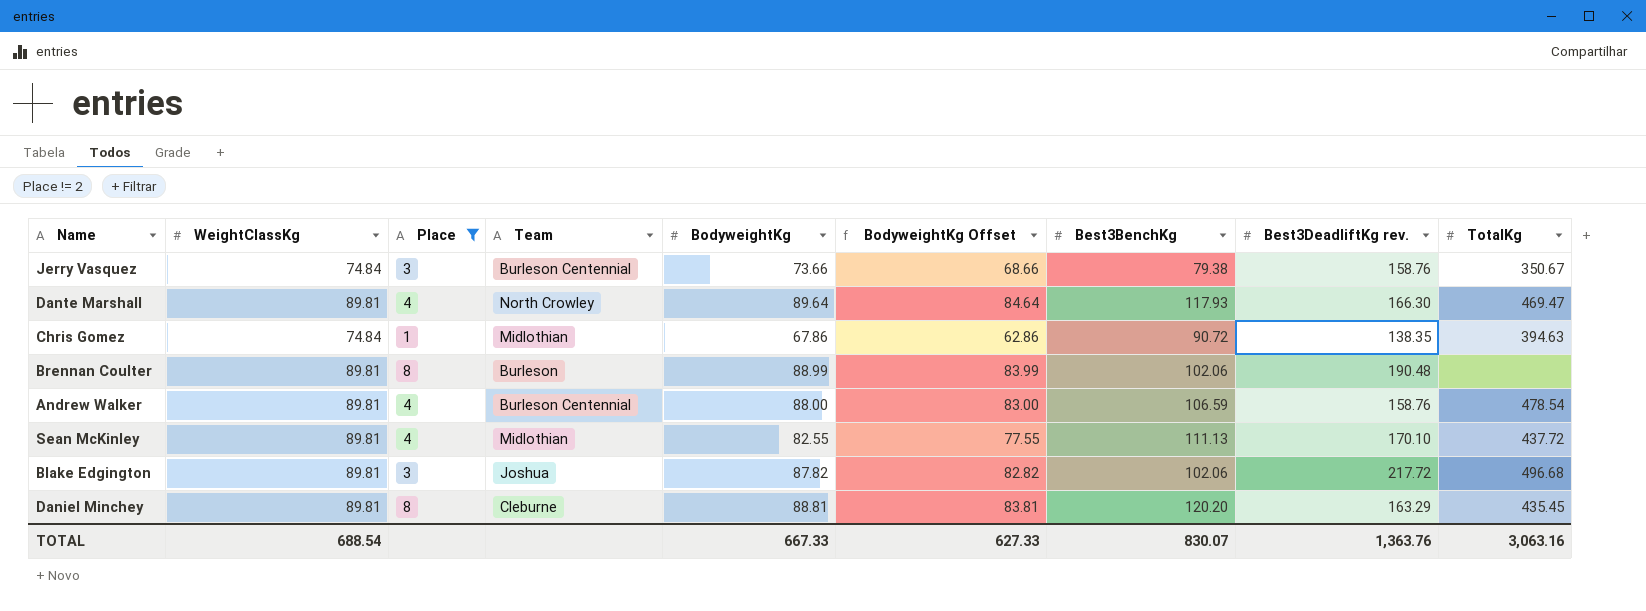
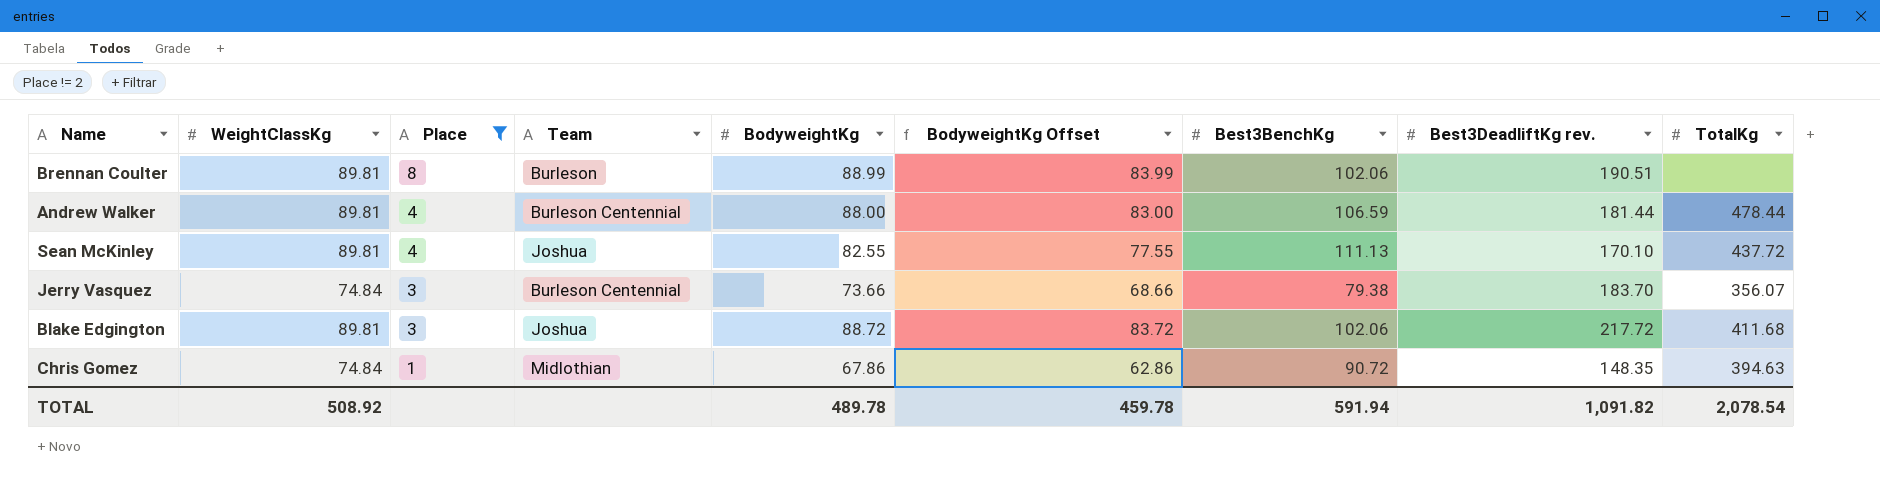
row order: none -> Place descending
row Dante Marshall: 89.81 | 4 | North Crowley | 89.64 | 84.64 | 117.93 | 166.30 | 469.47 -> none
row Daniel Minchey: 89.81 | 8 | Cleburne | 88.81 | 83.81 | 120.20 | 163.29 | 435.45 -> none
Brennan Coulter | Best3DeadliftKg rev.: 190.48 -> 190.51
Andrew Walker | Best3DeadliftKg rev.: 158.76 -> 181.44
Andrew Walker | TotalKg: 478.54 -> 478.44
Sean McKinley | Team: Midlothian -> Joshua
Jerry Vasquez | Best3DeadliftKg rev.: 158.76 -> 183.70
Jerry Vasquez | TotalKg: 350.67 -> 356.07
Blake Edgington | BodyweightKg: 87.82 -> 88.72
Blake Edgington | BodyweightKg Offset: 82.82 -> 83.72
Blake Edgington | TotalKg: 496.68 -> 411.68
Chris Gomez | Best3DeadliftKg rev.: 138.35 -> 148.35
TOTAL | WeightClassKg: 688.54 -> 508.92
TOTAL | BodyweightKg: 667.33 -> 489.78
TOTAL | BodyweightKg Offset: 627.33 -> 459.78
TOTAL | Best3BenchKg: 830.07 -> 591.94
TOTAL | Best3DeadliftKg rev.: 1,363.76 -> 1,091.82
TOTAL | TotalKg: 3,063.16 -> 2,078.54

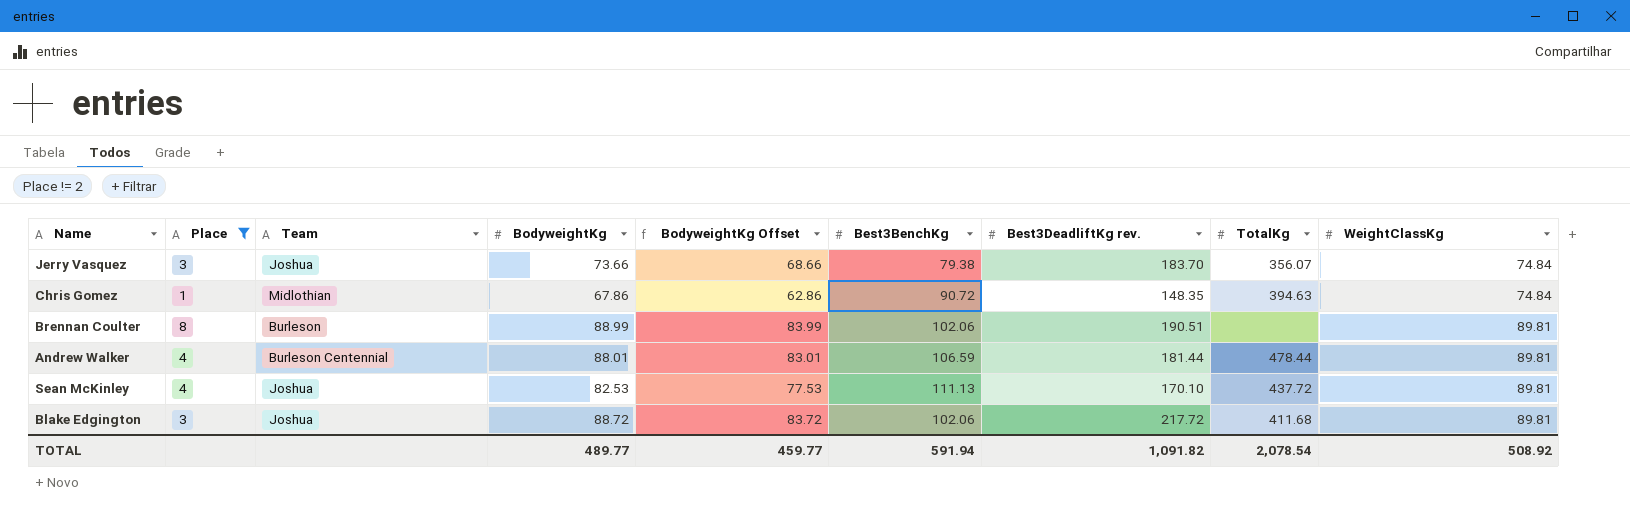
row order: Place descending -> WeightClassKg ascending
column WeightClassKg | position: 2 -> 9
Jerry Vasquez | Team: Burleson Centennial -> Joshua
Andrew Walker | BodyweightKg: 88.00 -> 88.01
Andrew Walker | BodyweightKg Offset: 83.00 -> 83.01
Sean McKinley | BodyweightKg: 82.55 -> 82.53
Sean McKinley | BodyweightKg Offset: 77.55 -> 77.53
TOTAL | BodyweightKg: 489.78 -> 489.77
TOTAL | BodyweightKg Offset: 459.78 -> 459.77

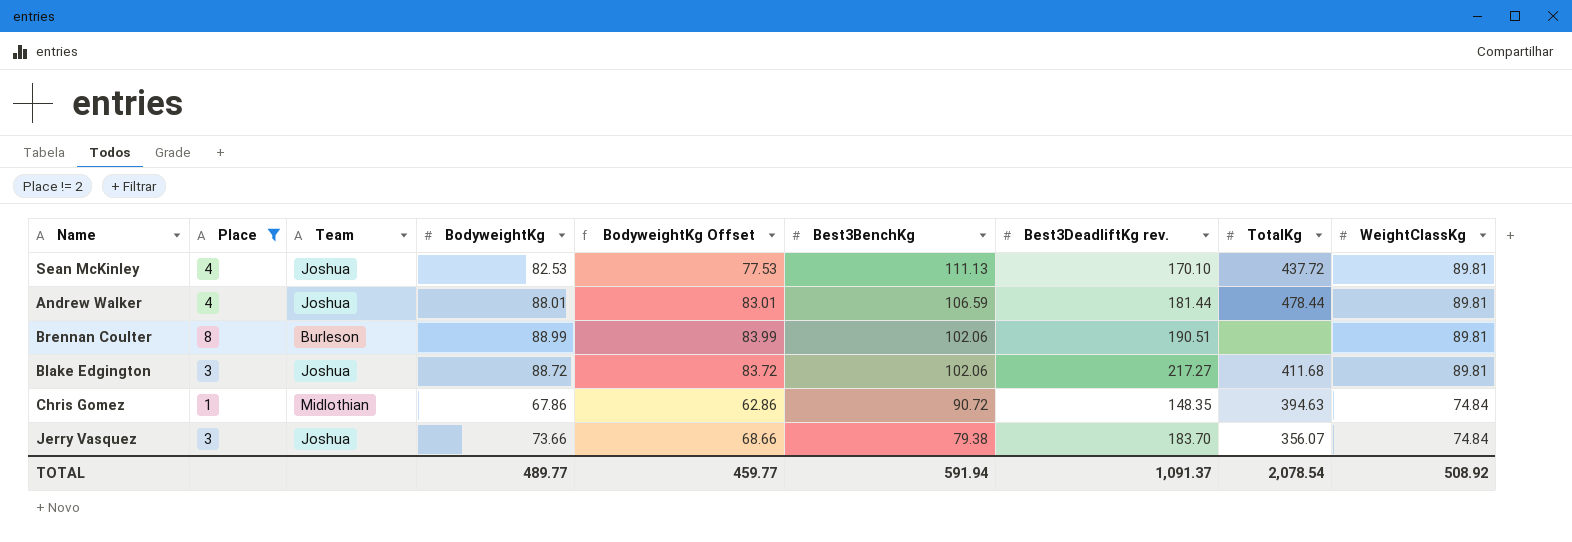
row order: WeightClassKg ascending -> Best3BenchKg descending
Andrew Walker | Team: Burleson Centennial -> Joshua
Blake Edgington | Best3DeadliftKg rev.: 217.72 -> 217.27
TOTAL | Best3DeadliftKg rev.: 1,091.82 -> 1,091.37

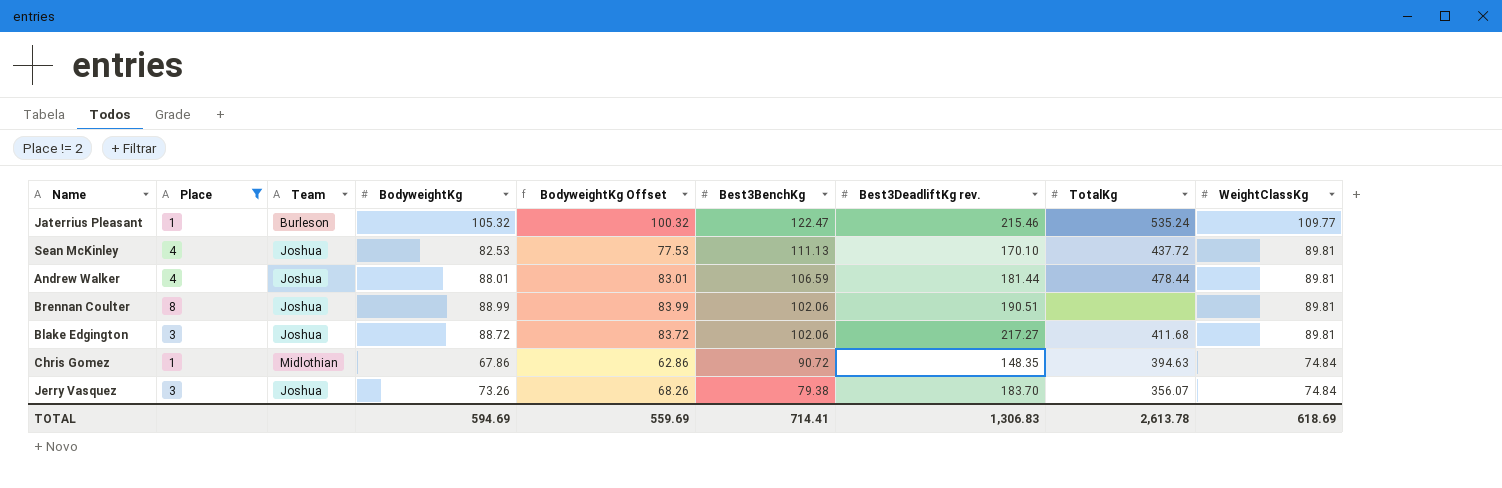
row Jaterrius Pleasant: none -> 1 | Burleson | 105.32 | 100.32 | 122.47 | 215.46 | 535.24 | 109.77
Brennan Coulter | Team: Burleson -> Joshua
Jerry Vasquez | BodyweightKg: 73.66 -> 73.26
Jerry Vasquez | BodyweightKg Offset: 68.66 -> 68.26
TOTAL | BodyweightKg: 489.77 -> 594.69
TOTAL | BodyweightKg Offset: 459.77 -> 559.69
TOTAL | Best3BenchKg: 591.94 -> 714.41
TOTAL | Best3DeadliftKg rev.: 1,091.37 -> 1,306.83
TOTAL | TotalKg: 2,078.54 -> 2,613.78
TOTAL | WeightClassKg: 508.92 -> 618.69

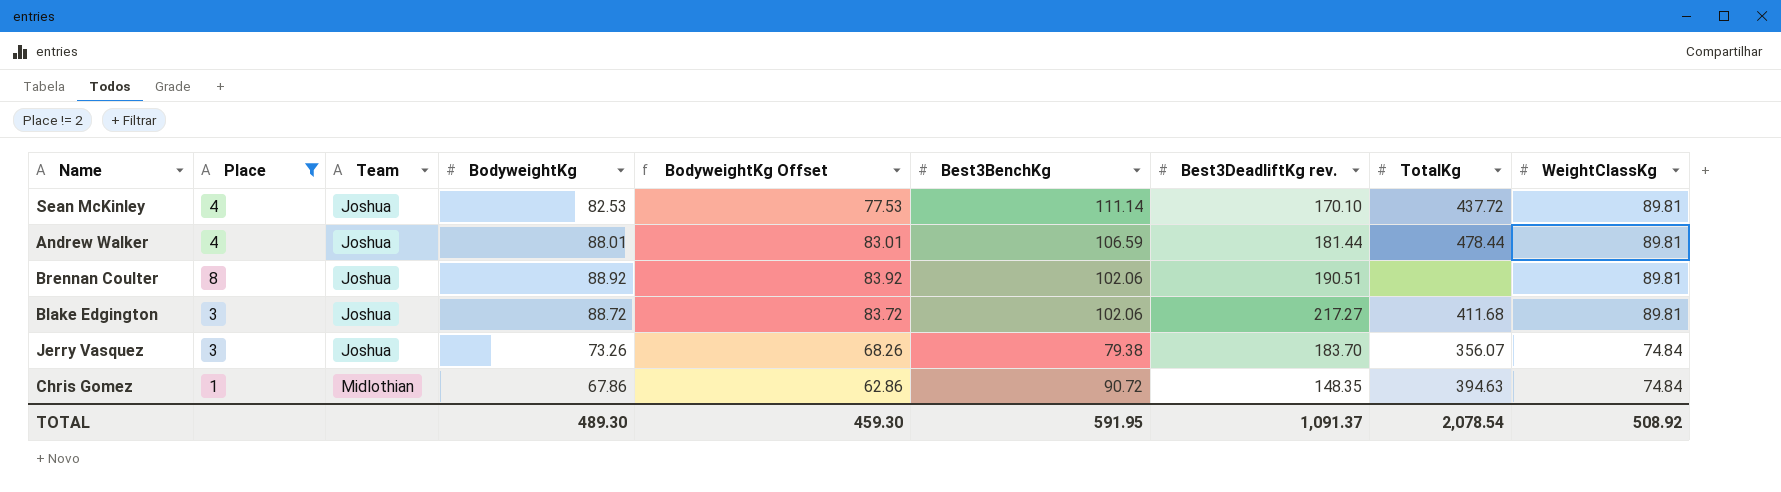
row order: Best3BenchKg descending -> Team ascending
row Jaterrius Pleasant: 1 | Burleson | 105.32 | 100.32 | 122.47 | 215.46 | 535.24 | 109.77 -> none
Sean McKinley | Best3BenchKg: 111.13 -> 111.14
Brennan Coulter | BodyweightKg: 88.99 -> 88.92
Brennan Coulter | BodyweightKg Offset: 83.99 -> 83.92
TOTAL | BodyweightKg: 594.69 -> 489.30
TOTAL | BodyweightKg Offset: 559.69 -> 459.30
TOTAL | Best3BenchKg: 714.41 -> 591.95
TOTAL | Best3DeadliftKg rev.: 1,306.83 -> 1,091.37
TOTAL | TotalKg: 2,613.78 -> 2,078.54
TOTAL | WeightClassKg: 618.69 -> 508.92

